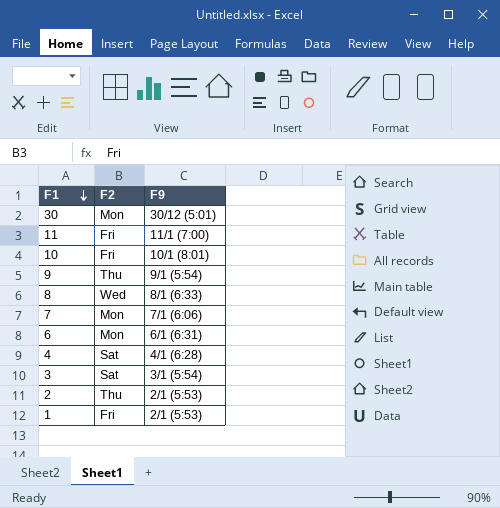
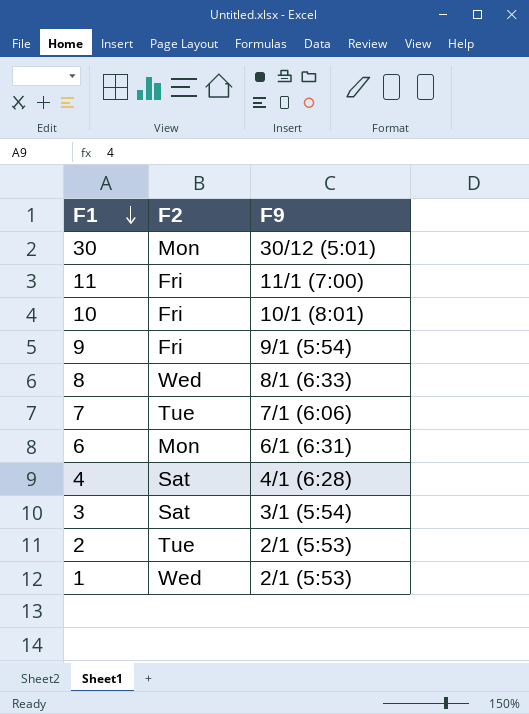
9 | F2: Thu -> Fri
7 | F2: Mon -> Tue
2 | F2: Thu -> Tue
1 | F2: Fri -> Wed

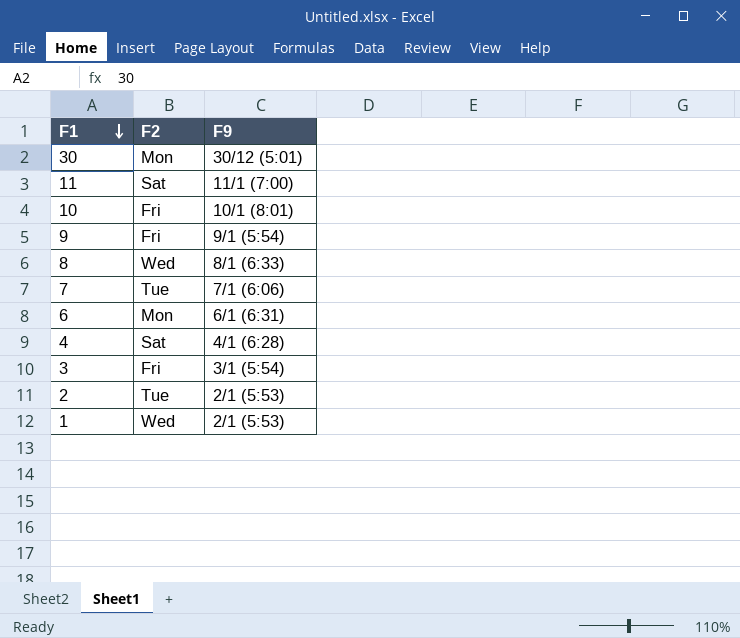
11 | F2: Fri -> Sat
3 | F2: Sat -> Fri

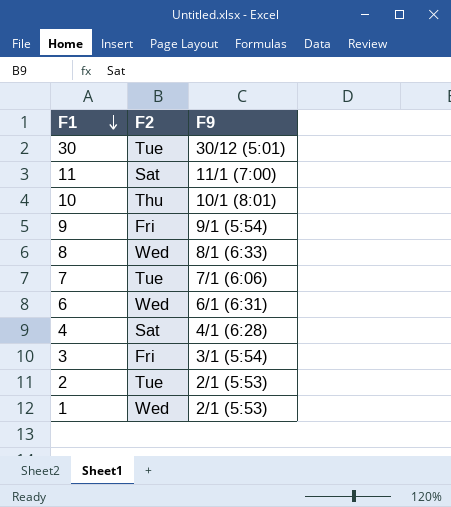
30 | F2: Mon -> Tue
10 | F2: Fri -> Thu
6 | F2: Mon -> Wed

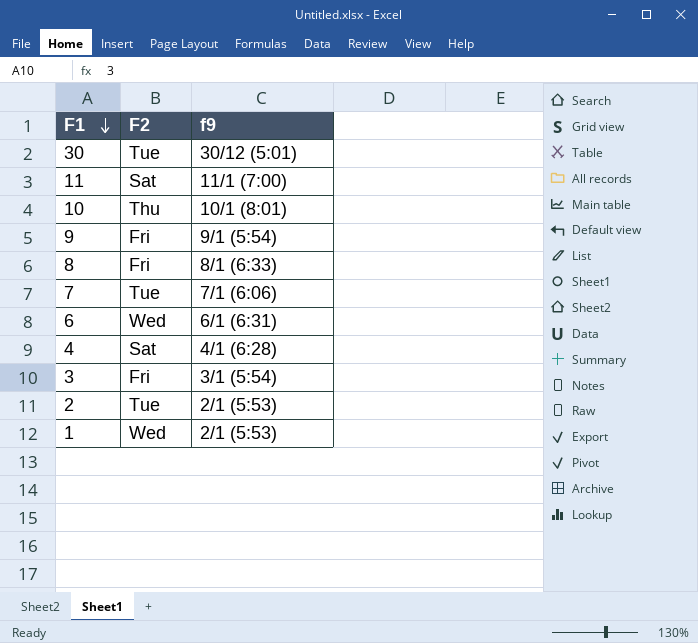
column name: F9 -> f9
8 | F2: Wed -> Fri

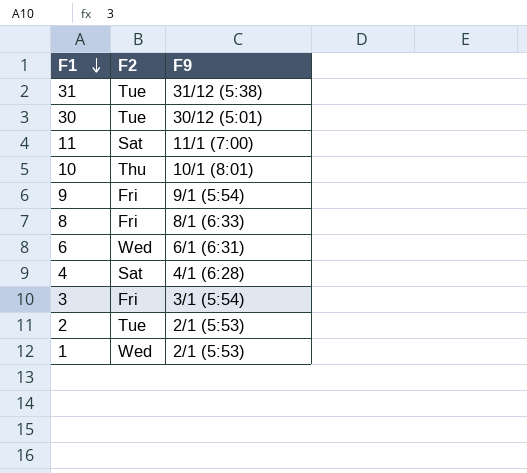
column name: f9 -> F9
row 7: Tue | 7/1 (6:06) -> none
row 31: none -> Tue | 31/12 (5:38)

